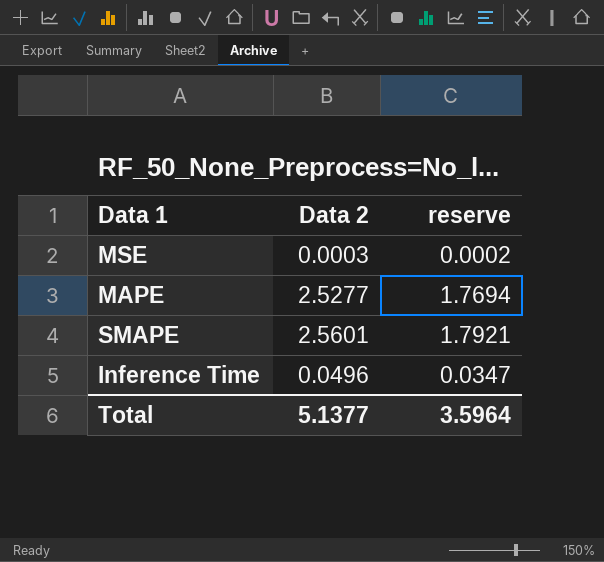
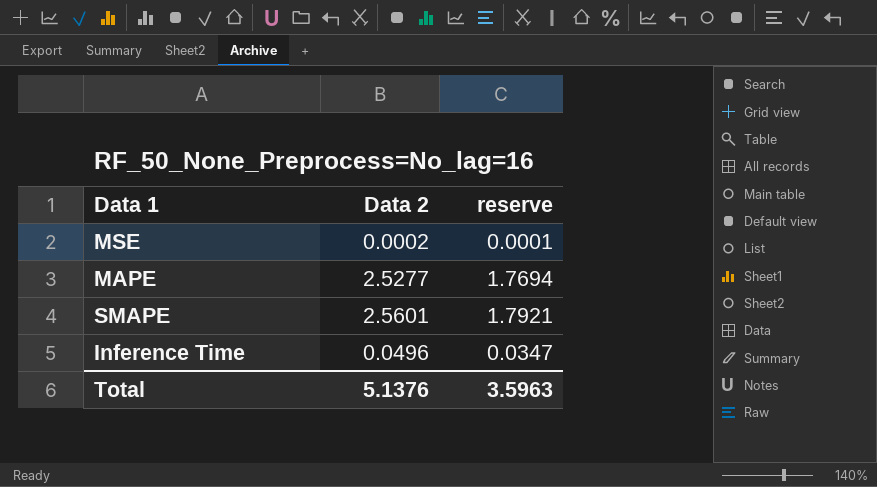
MSE | Data 2: 0.0003 -> 0.0002
MSE | reserve: 0.0002 -> 0.0001
Total | Data 2: 5.1377 -> 5.1376
Total | reserve: 3.5964 -> 3.5963

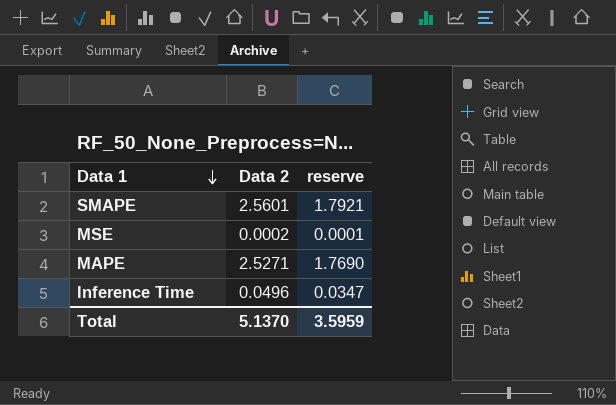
row order: none -> Data 1 descending
MAPE | Data 2: 2.5277 -> 2.5271
MAPE | reserve: 1.7694 -> 1.7690
Total | Data 2: 5.1376 -> 5.1370
Total | reserve: 3.5963 -> 3.5959

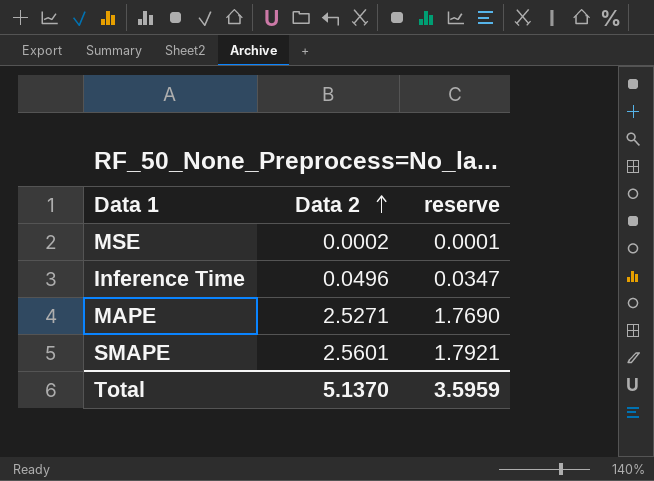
row order: Data 1 descending -> Data 2 ascending

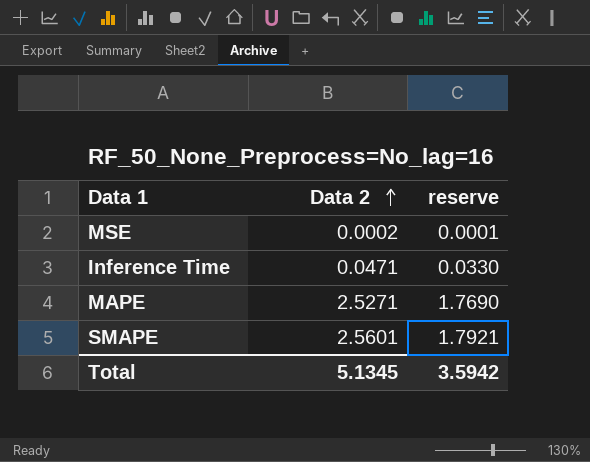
Inference Time | Data 2: 0.0496 -> 0.0471
Inference Time | reserve: 0.0347 -> 0.0330
Total | Data 2: 5.1370 -> 5.1345
Total | reserve: 3.5959 -> 3.5942

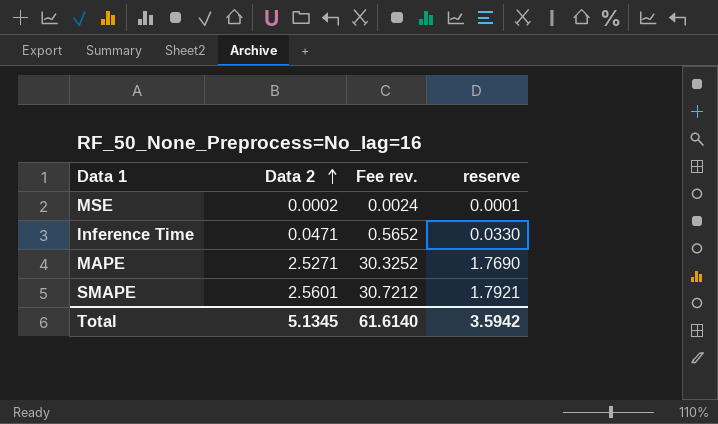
column Fee rev. | formula: none -> [Data 2] * 12

